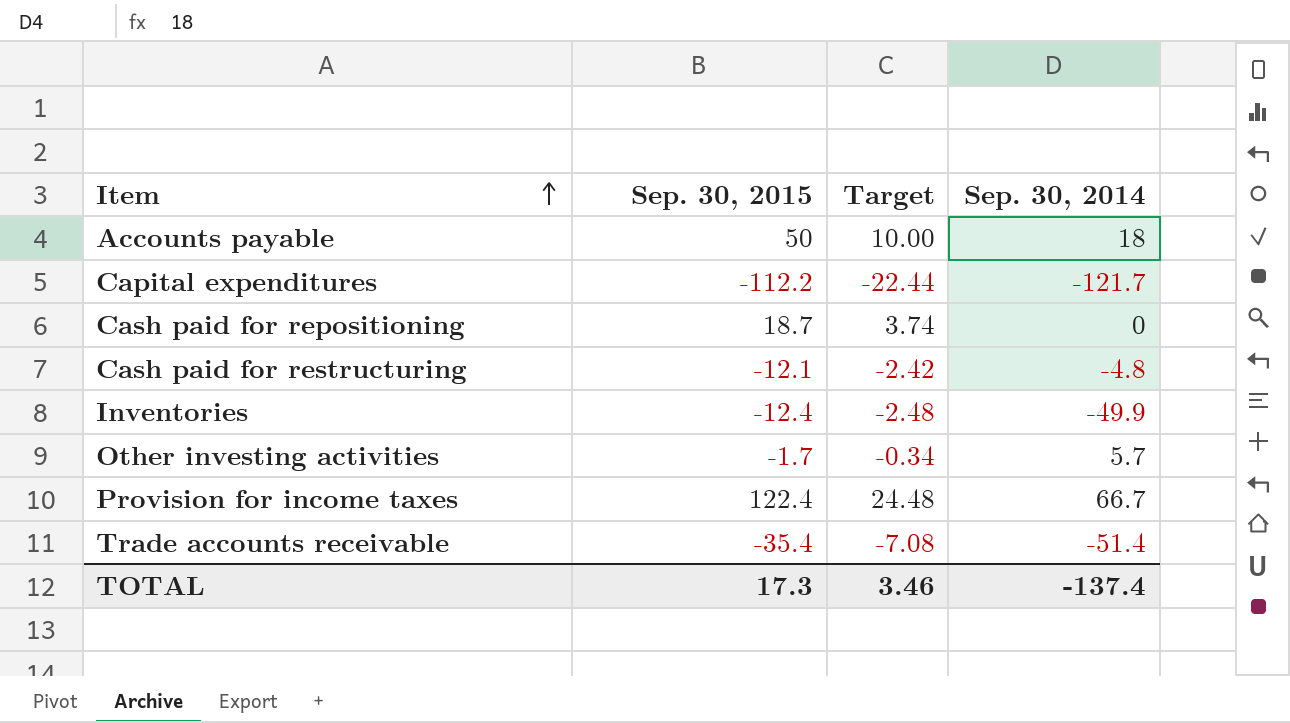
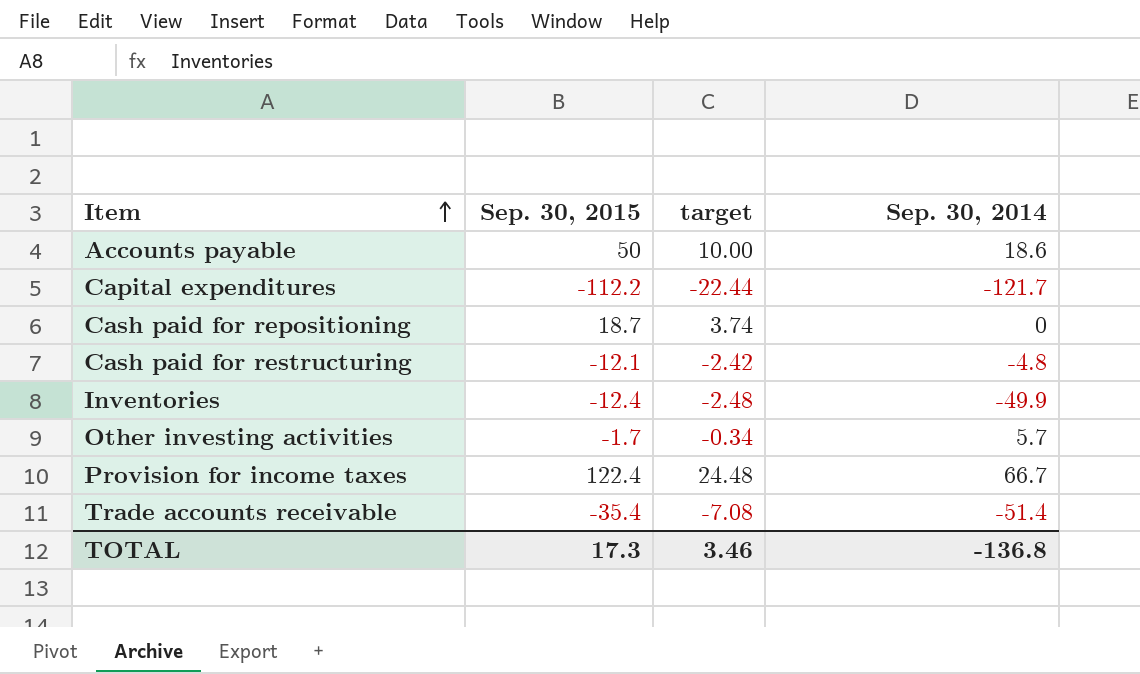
column name: Target -> target
Accounts payable | Sep. 30, 2014: 18 -> 18.6
TOTAL | Sep. 30, 2014: -137.4 -> -136.8

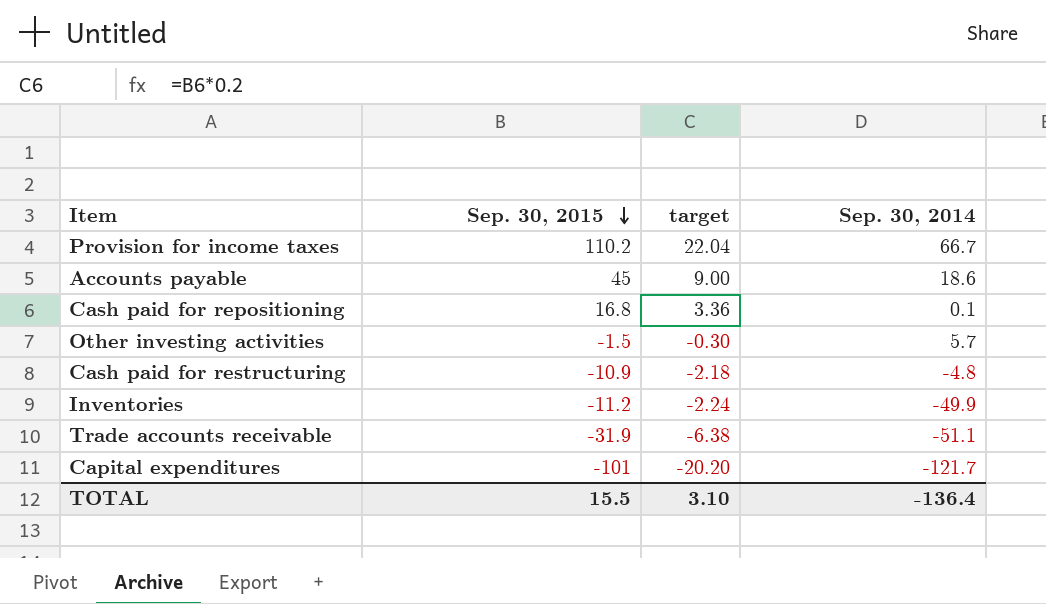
row order: Item ascending -> Sep. 30, 2015 descending
Provision for income taxes | Sep. 30, 2015: 122.4 -> 110.2
Provision for income taxes | target: 24.48 -> 22.04
Accounts payable | Sep. 30, 2015: 50 -> 45
Accounts payable | target: 10.00 -> 9.00
Cash paid for repositioning | Sep. 30, 2015: 18.7 -> 16.8
Cash paid for repositioning | target: 3.74 -> 3.36
Cash paid for repositioning | Sep. 30, 2014: 0 -> 0.1
Other investing activities | Sep. 30, 2015: -1.7 -> -1.5
Other investing activities | target: -0.34 -> -0.30
Cash paid for restructuring | Sep. 30, 2015: -12.1 -> -10.9
Cash paid for restructuring | target: -2.42 -> -2.18
Inventories | Sep. 30, 2015: -12.4 -> -11.2
Inventories | target: -2.48 -> -2.24
Trade accounts receivable | Sep. 30, 2015: -35.4 -> -31.9
Trade accounts receivable | target: -7.08 -> -6.38
Trade accounts receivable | Sep. 30, 2014: -51.4 -> -51.1
Capital expenditures | Sep. 30, 2015: -112.2 -> -101
Capital expenditures | target: -22.44 -> -20.20
TOTAL | Sep. 30, 2015: 17.3 -> 15.5
TOTAL | target: 3.46 -> 3.10
TOTAL | Sep. 30, 2014: -136.8 -> -136.4

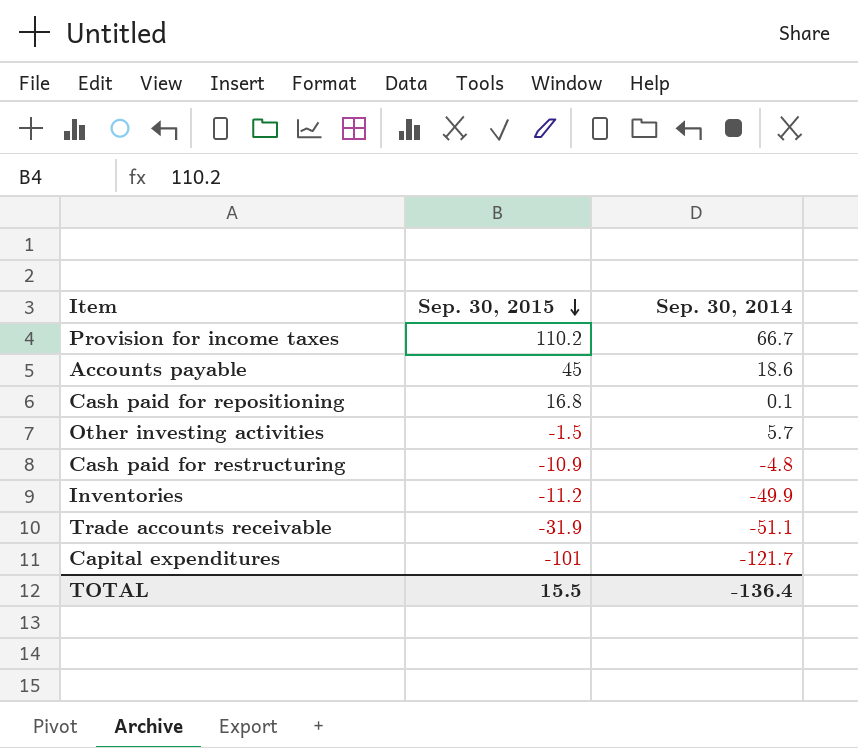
column target | formula: [Sep. 30, 2015] * 0.2 -> none

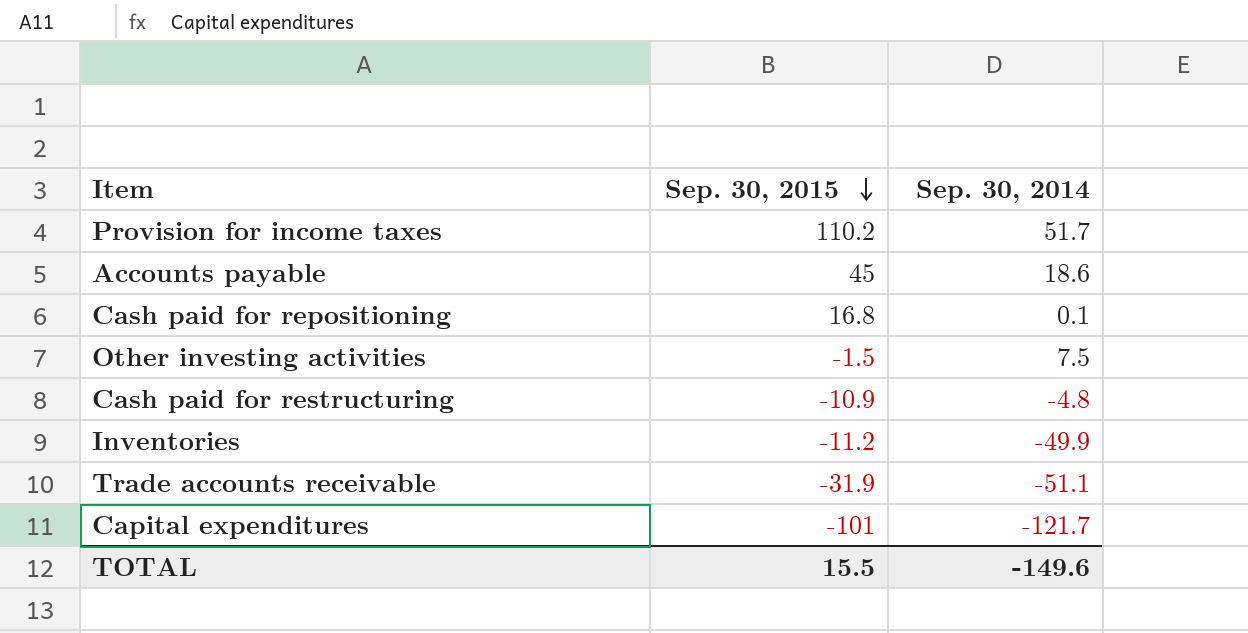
Provision for income taxes | Sep. 30, 2014: 66.7 -> 51.7
Other investing activities | Sep. 30, 2014: 5.7 -> 7.5
TOTAL | Sep. 30, 2014: -136.4 -> -149.6

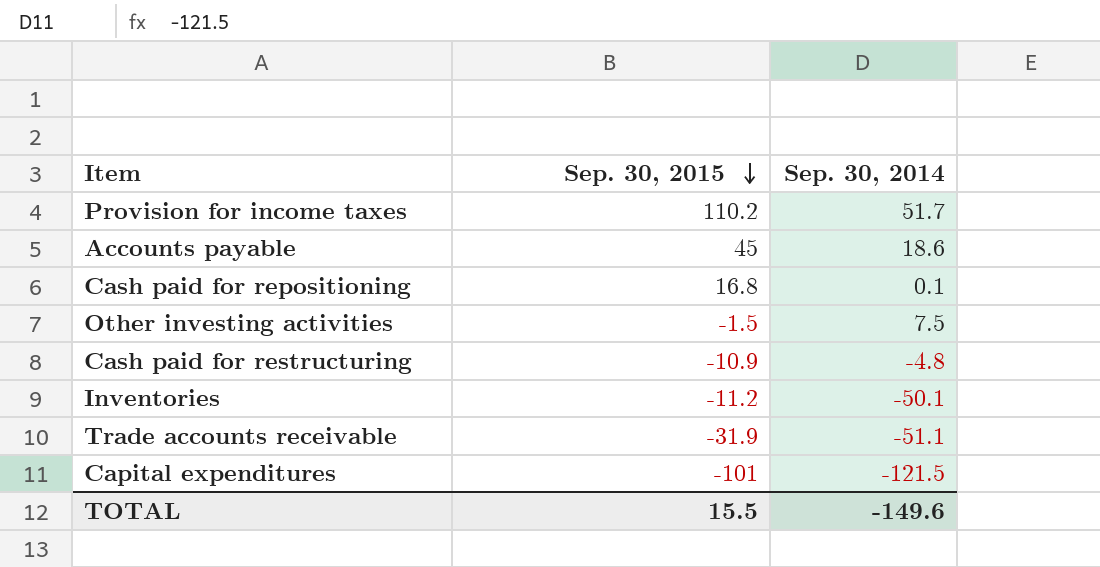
Inventories | Sep. 30, 2014: -49.9 -> -50.1
Capital expenditures | Sep. 30, 2014: -121.7 -> -121.5

